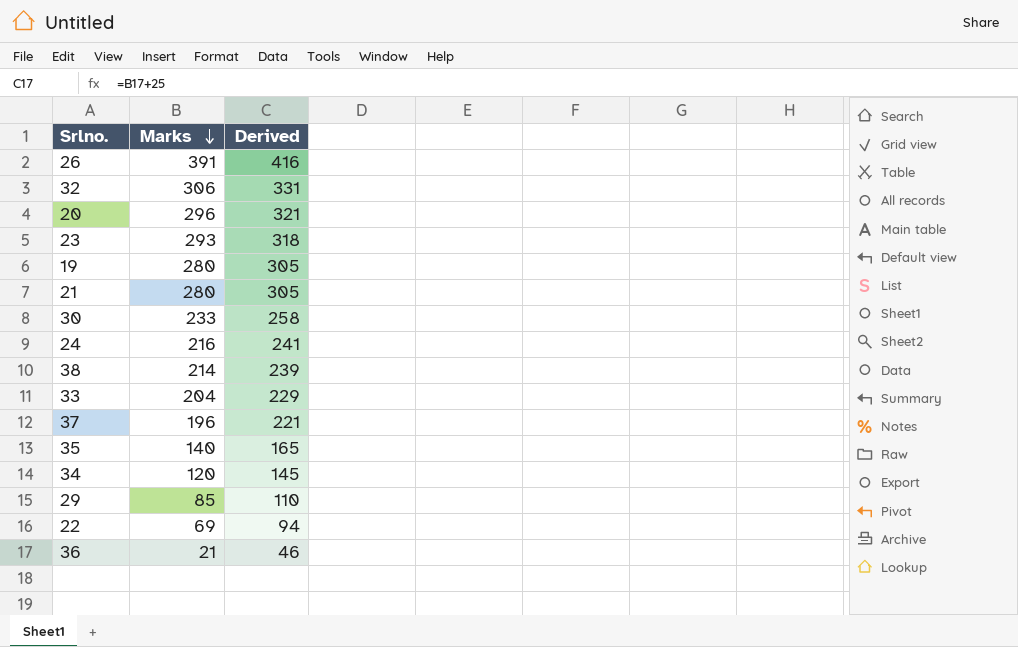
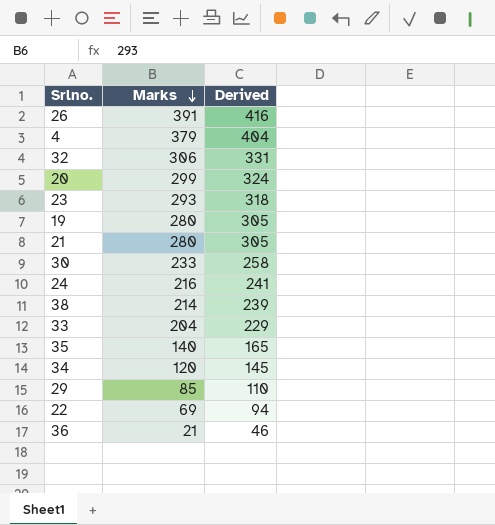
row 37: 196 | 221 -> none
row 4: none -> 379 | 404
20 | Marks: 296 -> 299
20 | Derived: 321 -> 324

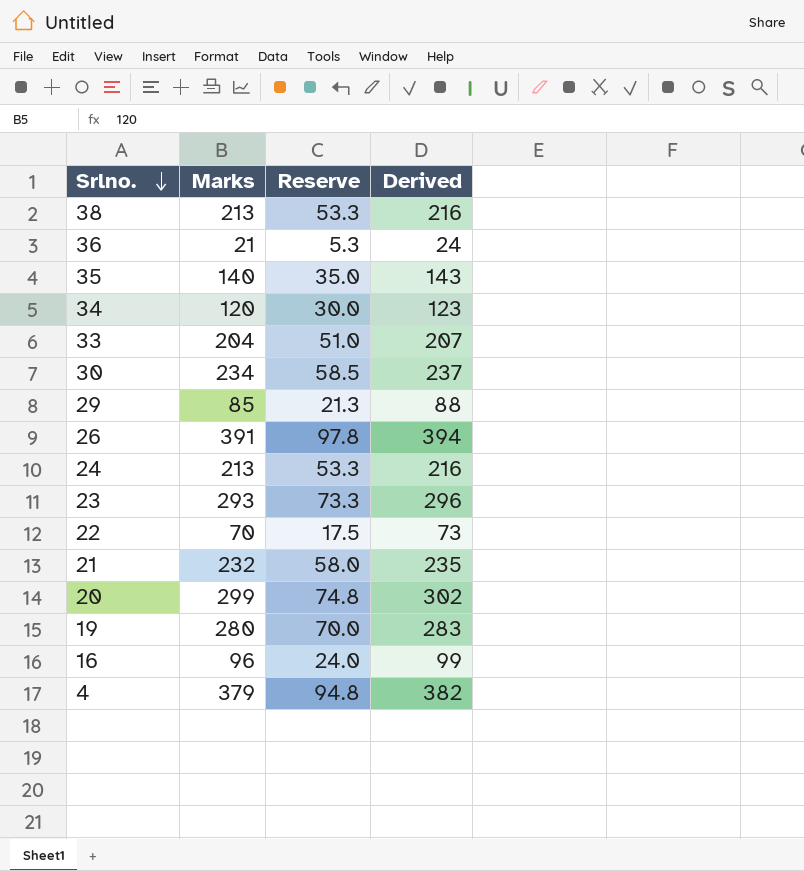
row order: Marks descending -> Srlno. descending
column Reserve | formula: none -> [Marks] * 0.25
column Derived | formula: [Marks] + 25 -> [Marks] + 3
row 32: 306 | 331 -> none
38 | Marks: 214 -> 213
30 | Marks: 233 -> 234
24 | Marks: 216 -> 213
22 | Marks: 69 -> 70
21 | Marks: 280 -> 232
row 16: none -> 96 | 24.0 | 99

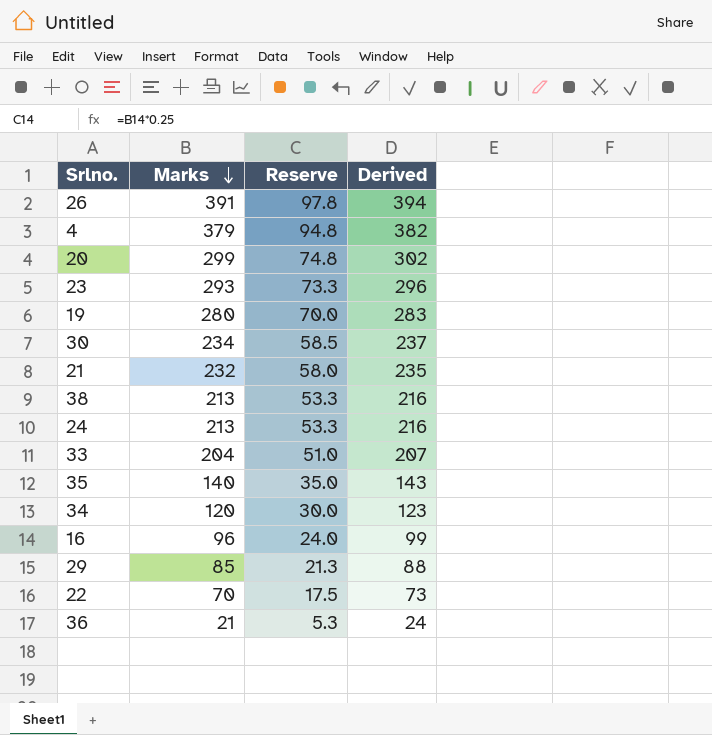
row order: Srlno. descending -> Marks descending

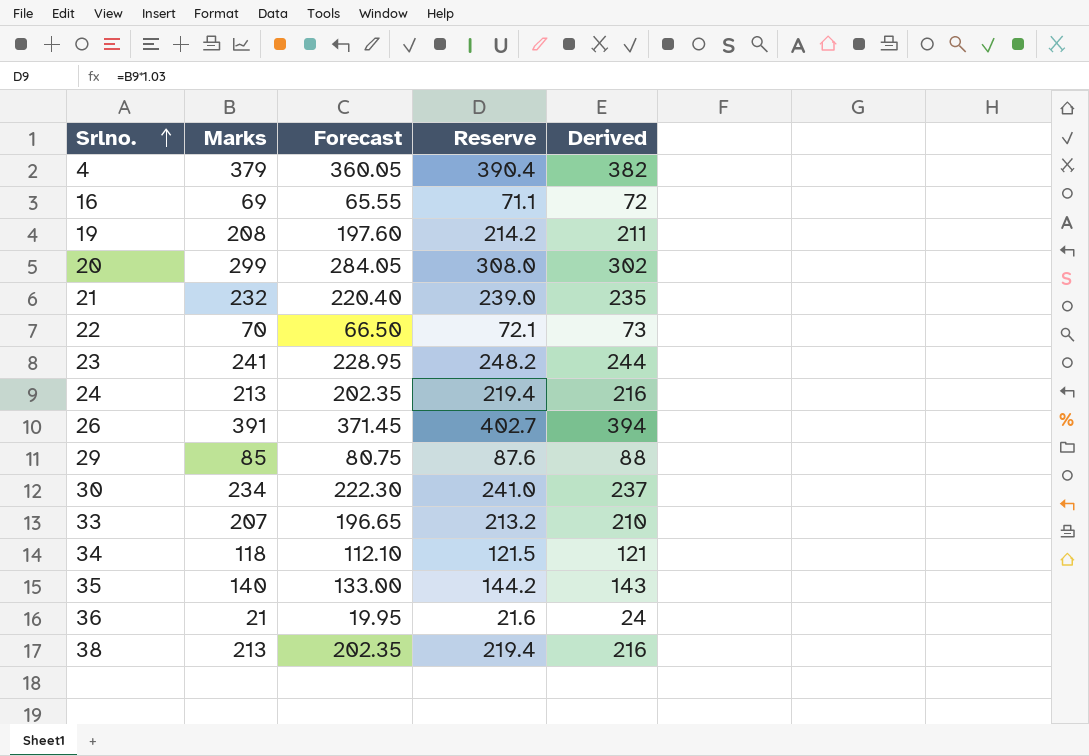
row order: Marks descending -> Srlno. ascending
column Forecast | formula: none -> [Marks] * 0.95
column Reserve | formula: [Marks] * 0.25 -> [Marks] * 1.03
16 | Marks: 96 -> 69
16 | Derived: 99 -> 72
19 | Marks: 280 -> 208
19 | Derived: 283 -> 211
23 | Marks: 293 -> 241
23 | Derived: 296 -> 244
33 | Marks: 204 -> 207
33 | Derived: 207 -> 210
34 | Marks: 120 -> 118
34 | Derived: 123 -> 121

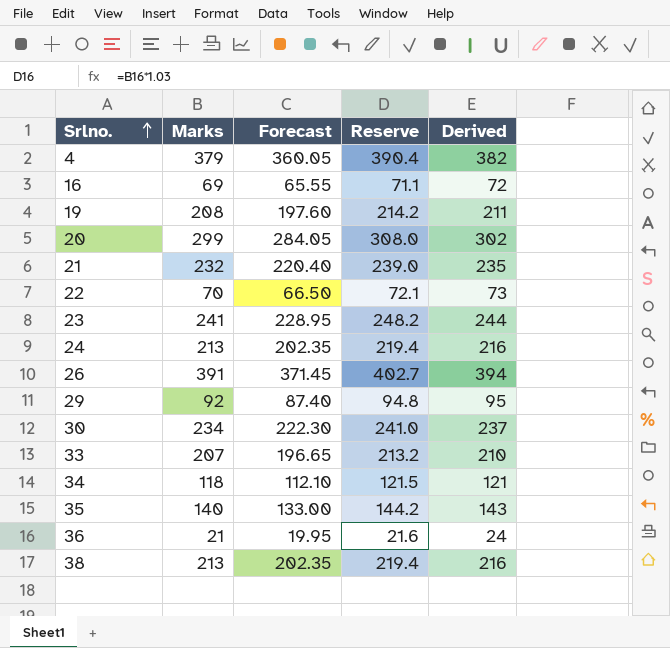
29 | Marks: 85 -> 92
29 | Forecast: 80.75 -> 87.40
29 | Reserve: 87.6 -> 94.8
29 | Derived: 88 -> 95

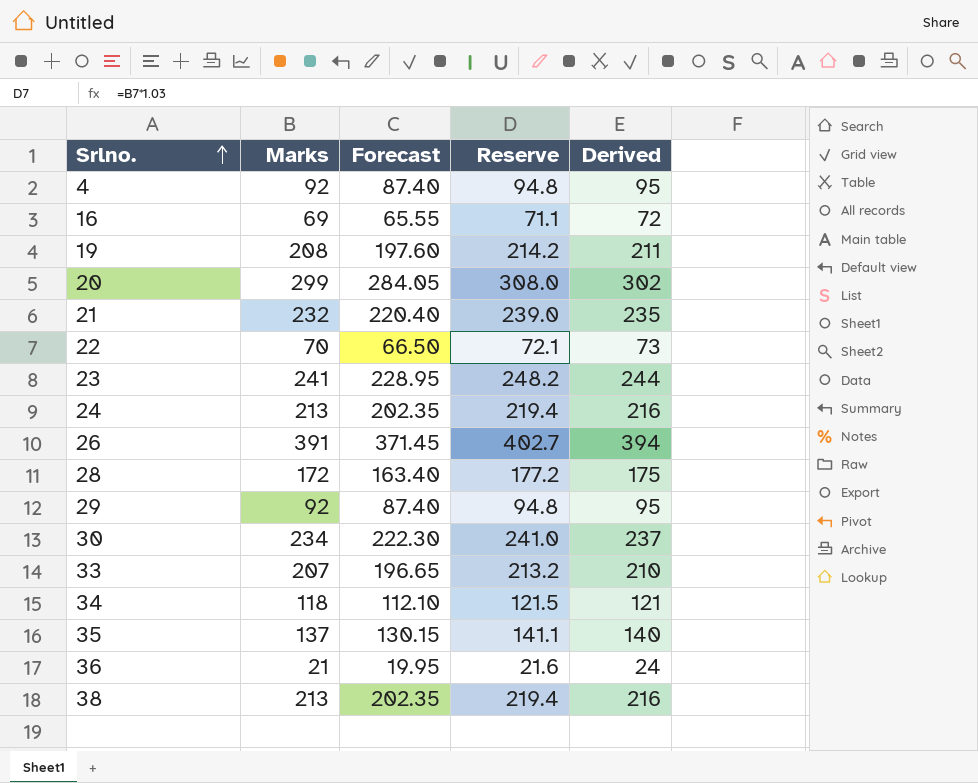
4 | Marks: 379 -> 92
4 | Forecast: 360.05 -> 87.40
4 | Reserve: 390.4 -> 94.8
4 | Derived: 382 -> 95
row 28: none -> 172 | 163.40 | 177.2 | 175
35 | Marks: 140 -> 137
35 | Forecast: 133.00 -> 130.15
35 | Reserve: 144.2 -> 141.1
35 | Derived: 143 -> 140

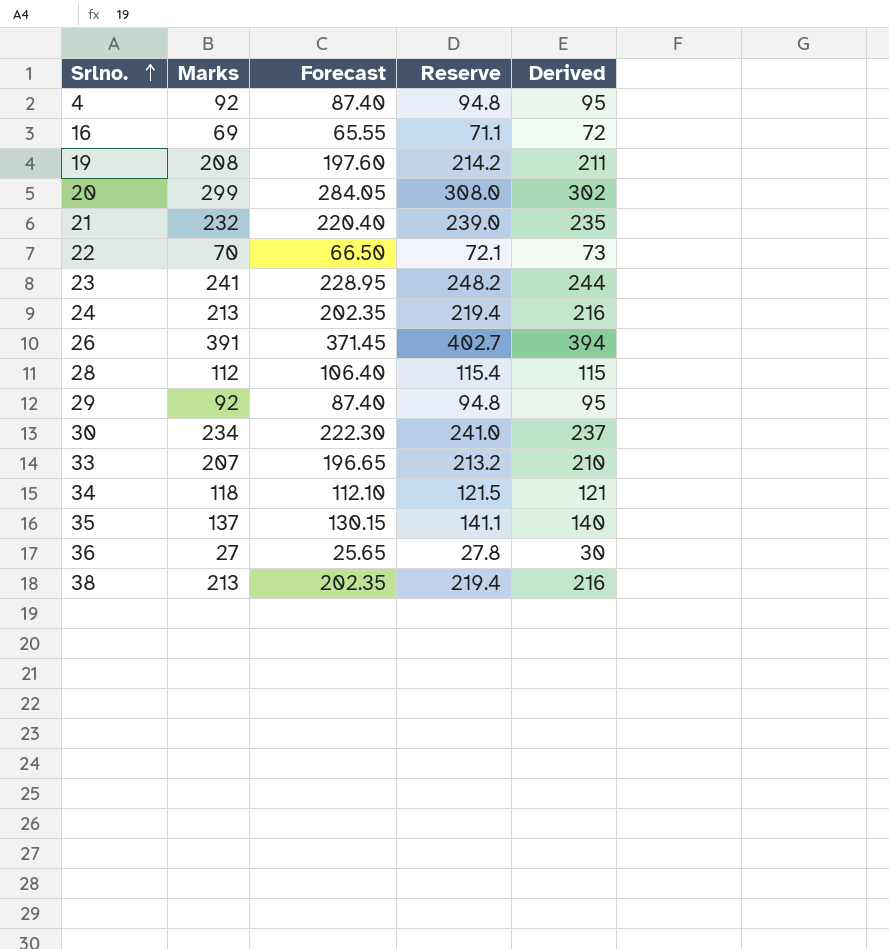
28 | Marks: 172 -> 112
28 | Forecast: 163.40 -> 106.40
28 | Reserve: 177.2 -> 115.4
28 | Derived: 175 -> 115
36 | Marks: 21 -> 27
36 | Forecast: 19.95 -> 25.65
36 | Reserve: 21.6 -> 27.8
36 | Derived: 24 -> 30

